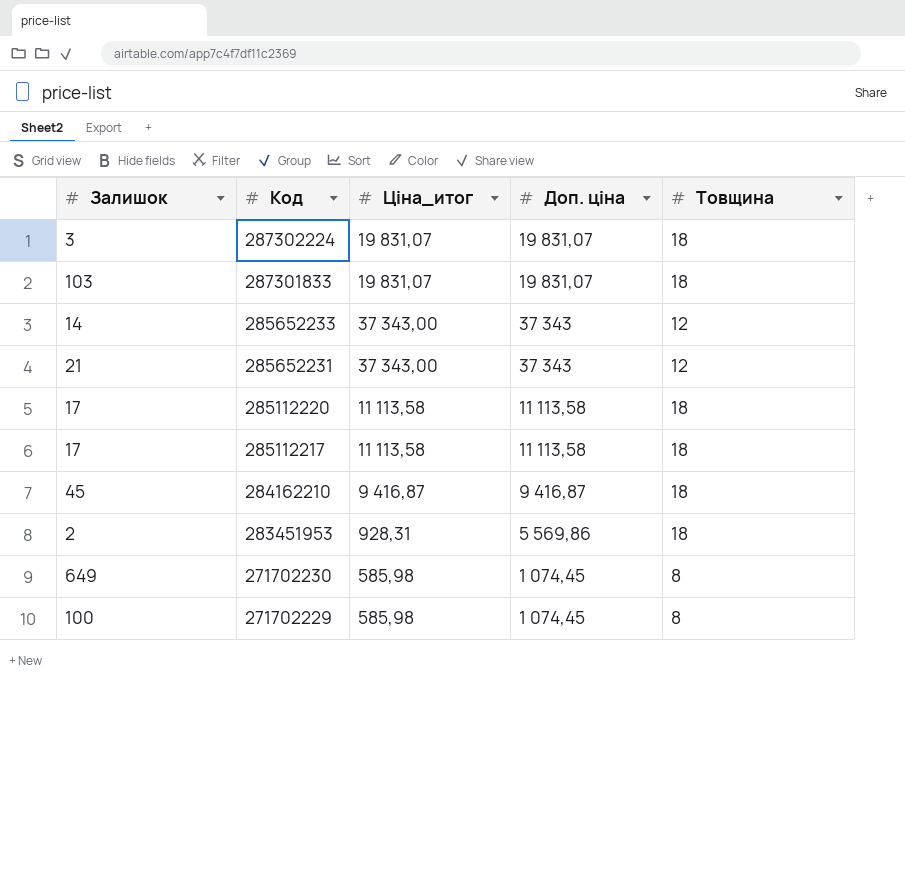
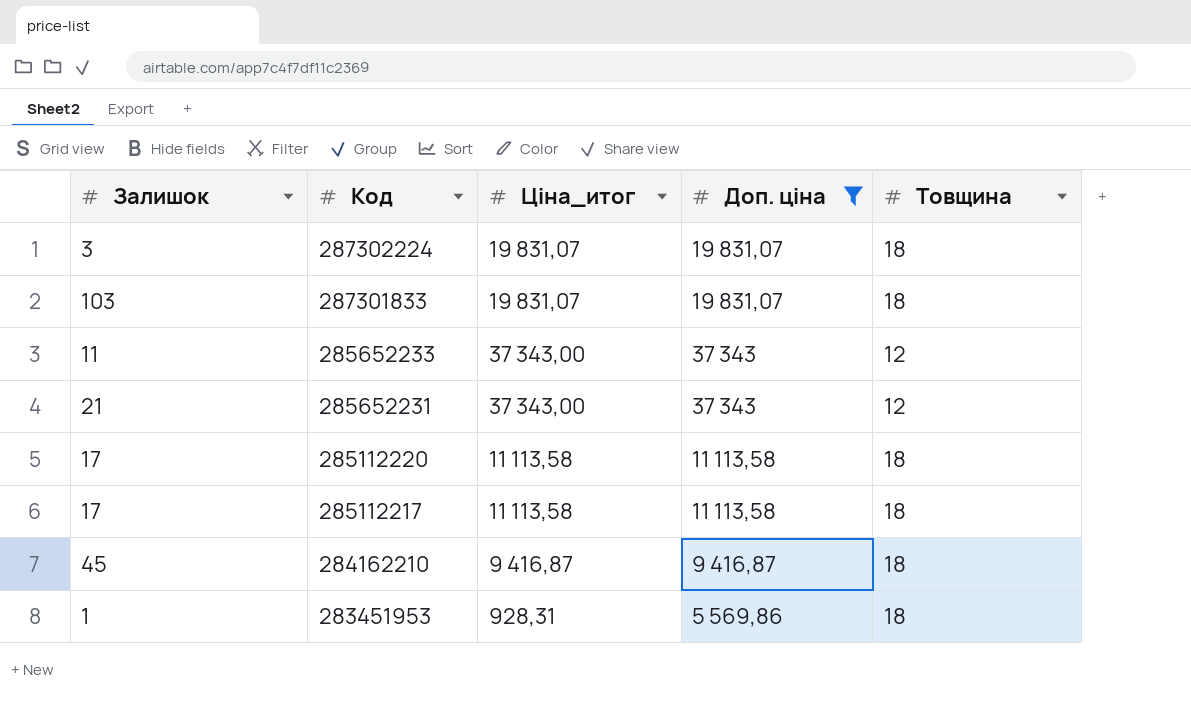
filter: none -> Доп. ціна != 1 074,45
285652233 | Залишок: 14 -> 11
283451953 | Залишок: 2 -> 1

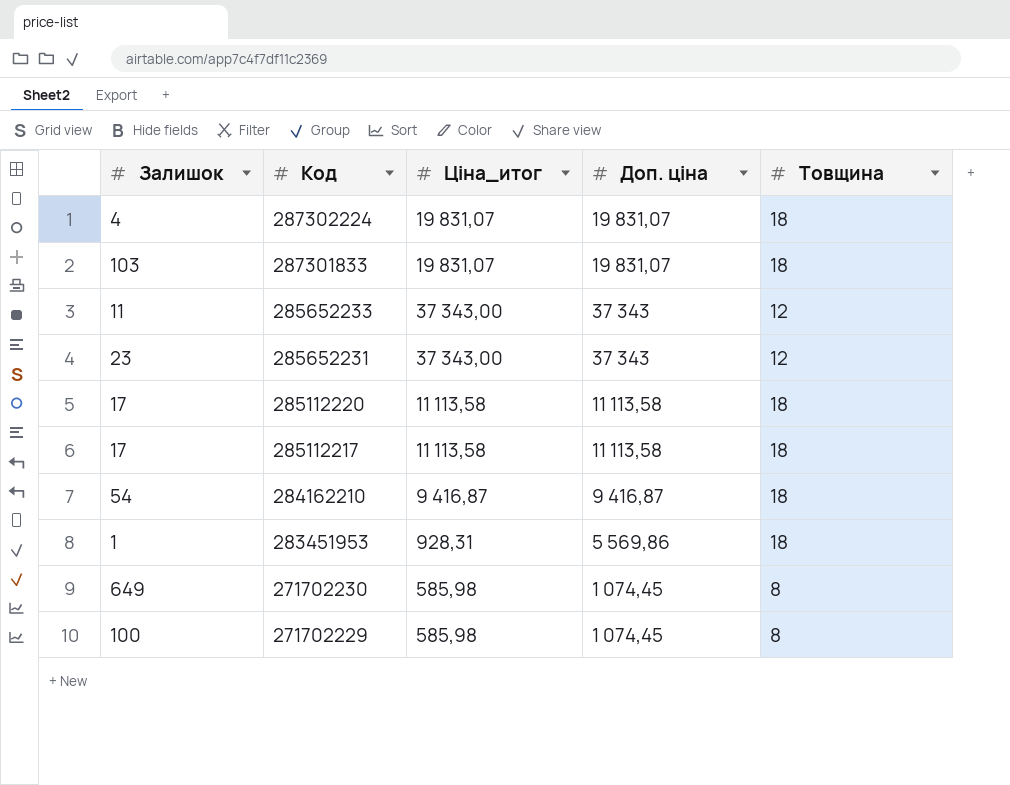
filter: Доп. ціна != 1 074,45 -> none
287302224 | Залишок: 3 -> 4
285652231 | Залишок: 21 -> 23
284162210 | Залишок: 45 -> 54

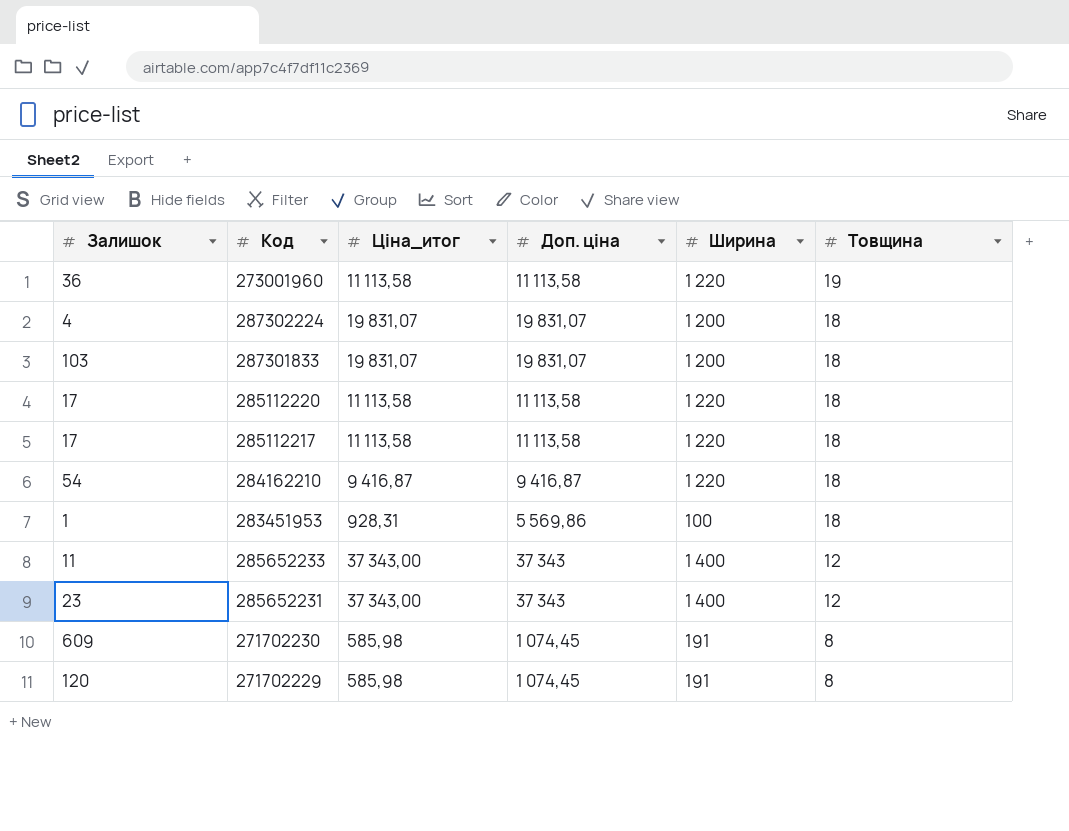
row order: Код descending -> Товщина descending
column Ширина | position: none -> 5
row 273001960: none -> 36 | 11 113,58 | 11 113,58 | 1 220 | 19
271702230 | Залишок: 649 -> 609
271702229 | Залишок: 100 -> 120

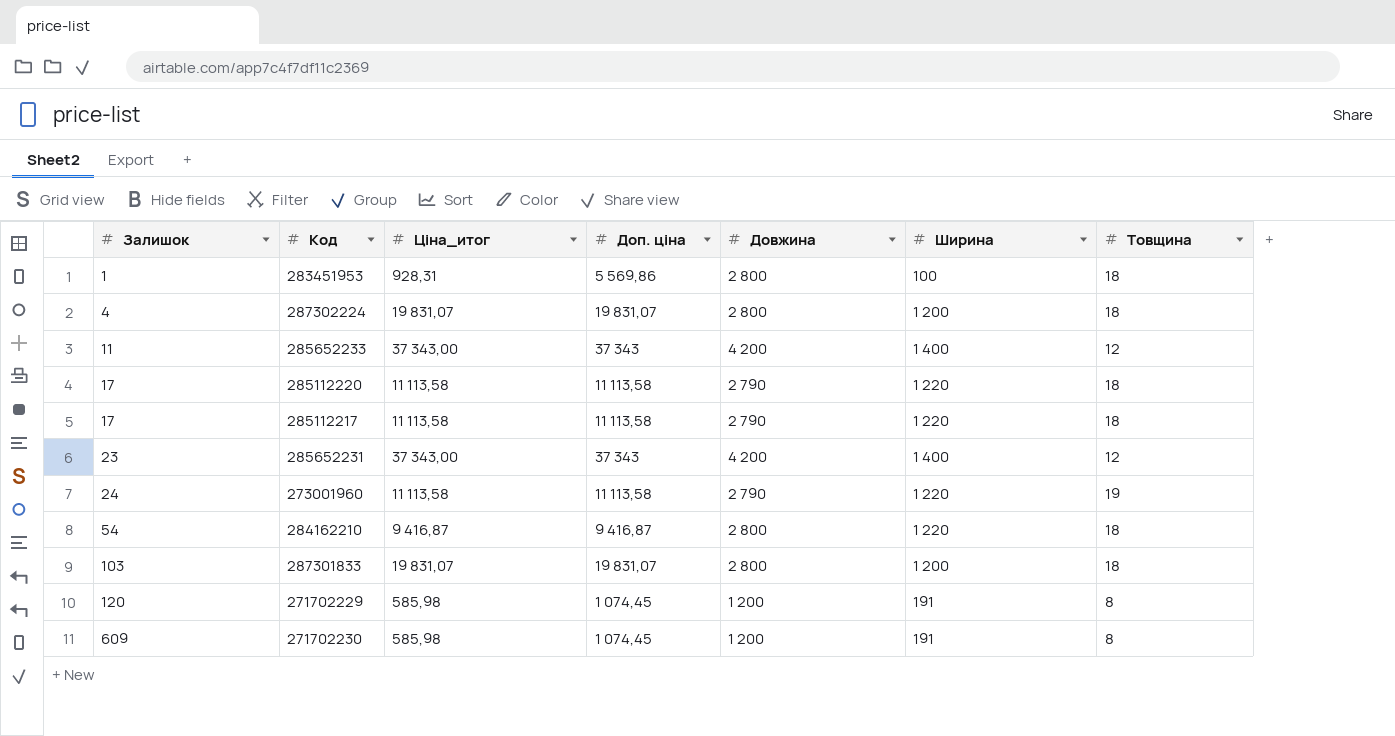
row order: Товщина descending -> Залишок ascending
column Довжина | position: none -> 5
273001960 | Залишок: 36 -> 24

